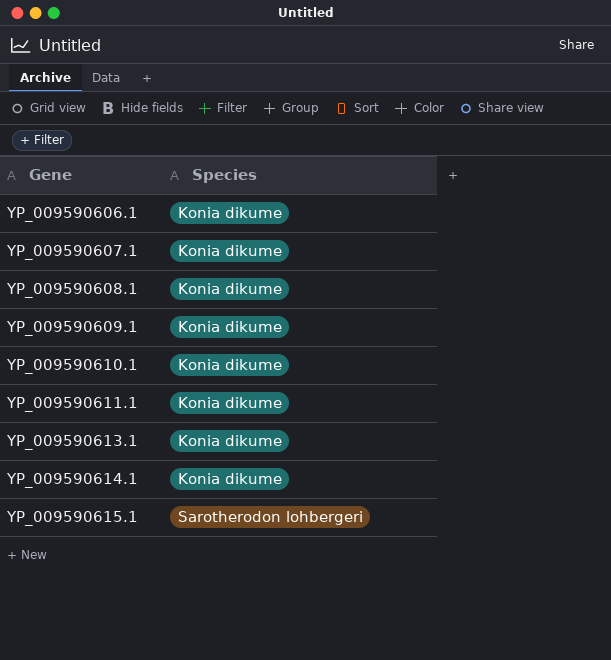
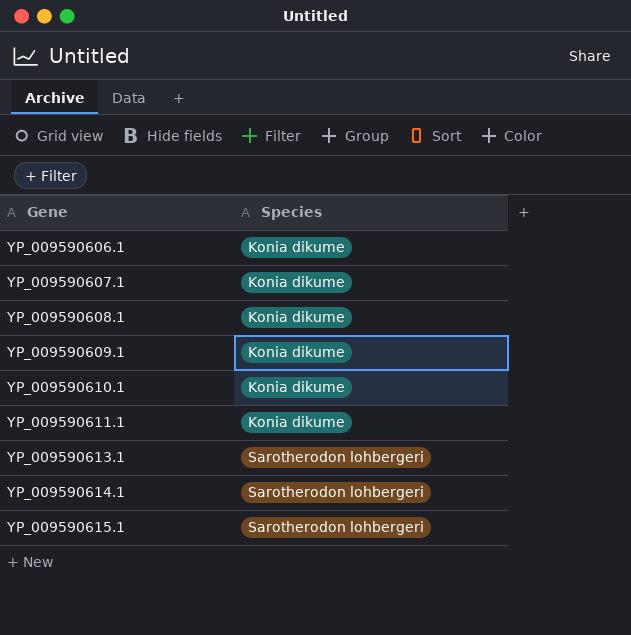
YP_009590613.1 | Species: Konia dikume -> Sarotherodon lohbergeri
YP_009590614.1 | Species: Konia dikume -> Sarotherodon lohbergeri

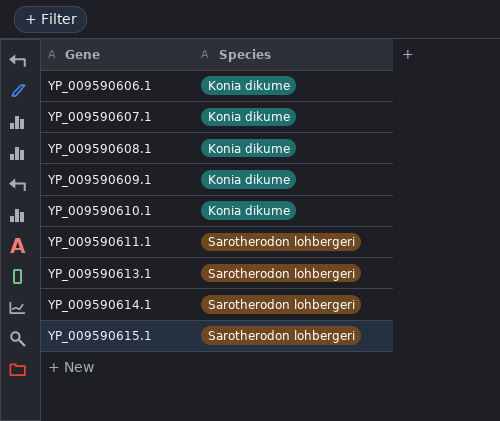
YP_009590611.1 | Species: Konia dikume -> Sarotherodon lohbergeri

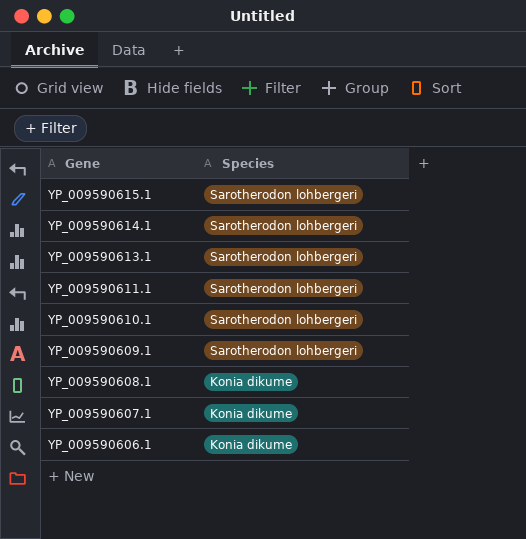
row order: Gene ascending -> Gene descending
YP_009590610.1 | Species: Konia dikume -> Sarotherodon lohbergeri
YP_009590609.1 | Species: Konia dikume -> Sarotherodon lohbergeri

